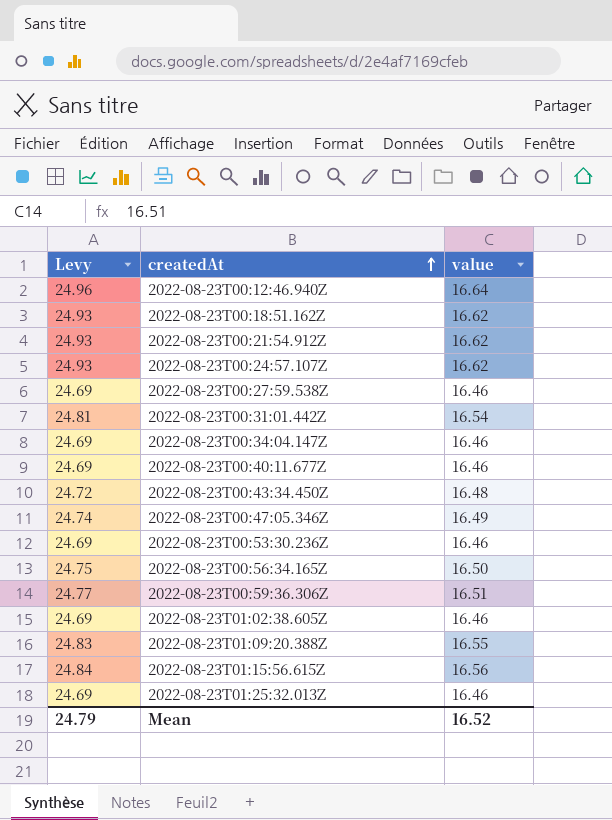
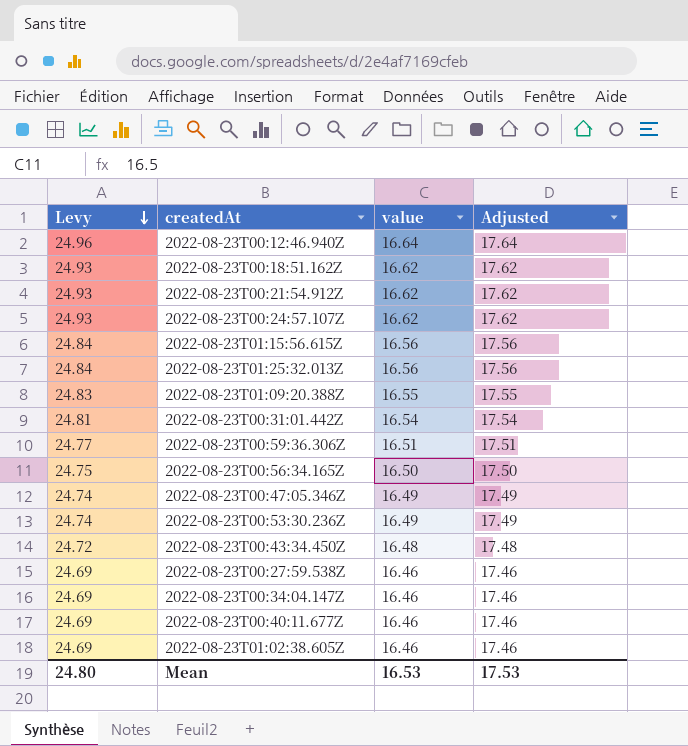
row order: createdAt ascending -> Levy descending
column Adjusted | formula: none -> [value] + 1
2022-08-23T01:25:32.013Z | Levy: 24.69 -> 24.84
2022-08-23T01:25:32.013Z | value: 16.46 -> 16.56
2022-08-23T00:53:30.236Z | Levy: 24.69 -> 24.74
2022-08-23T00:53:30.236Z | value: 16.46 -> 16.49
Mean | Levy: 24.79 -> 24.80
Mean | value: 16.52 -> 16.53

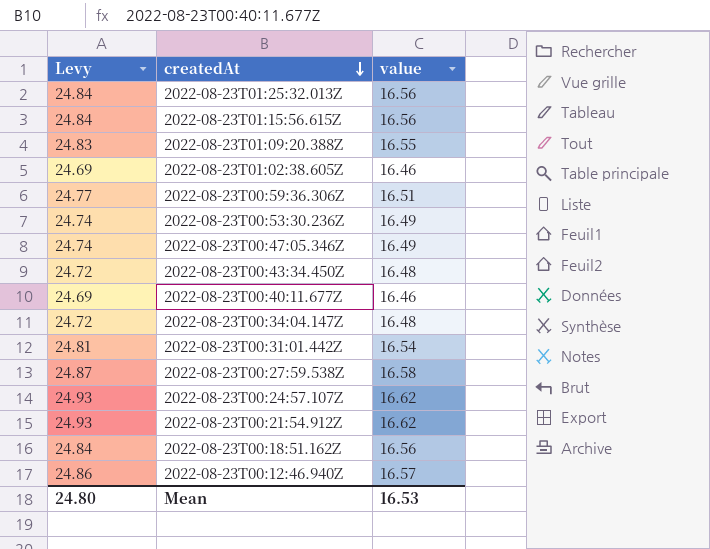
row order: Levy descending -> createdAt descending
column Adjusted | formula: [value] + 1 -> none
row 2022-08-23T00:56:34.165Z: 24.75 | 16.50 | 17.50 -> none
2022-08-23T00:34:04.147Z | Levy: 24.69 -> 24.72
2022-08-23T00:34:04.147Z | value: 16.46 -> 16.48
2022-08-23T00:27:59.538Z | Levy: 24.69 -> 24.87
2022-08-23T00:27:59.538Z | value: 16.46 -> 16.58
2022-08-23T00:18:51.162Z | Levy: 24.93 -> 24.84
2022-08-23T00:18:51.162Z | value: 16.62 -> 16.56
2022-08-23T00:12:46.940Z | Levy: 24.96 -> 24.86
2022-08-23T00:12:46.940Z | value: 16.64 -> 16.57

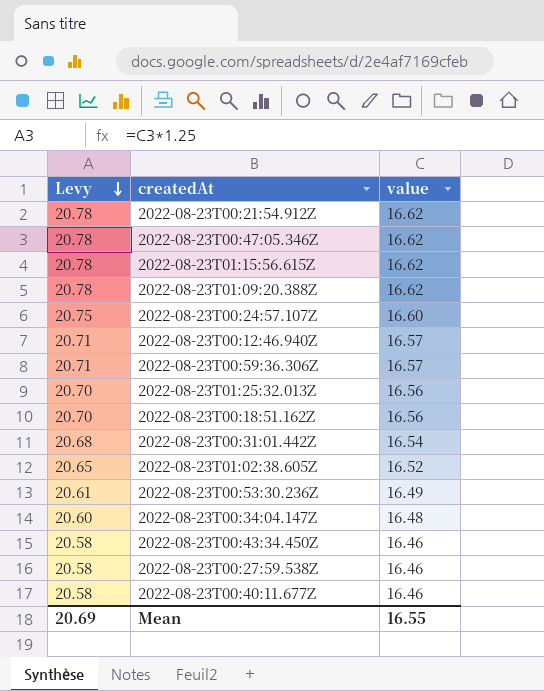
row order: createdAt descending -> Levy descending
column Levy | formula: [value] * 1.5 -> [value] * 1.25
2022-08-23T00:47:05.346Z | value: 16.49 -> 16.62
2022-08-23T01:15:56.615Z | value: 16.56 -> 16.62
2022-08-23T01:09:20.388Z | value: 16.55 -> 16.62
2022-08-23T00:24:57.107Z | value: 16.62 -> 16.60
2022-08-23T00:59:36.306Z | value: 16.51 -> 16.57
2022-08-23T01:02:38.605Z | value: 16.46 -> 16.52
2022-08-23T00:43:34.450Z | value: 16.48 -> 16.46
2022-08-23T00:27:59.538Z | value: 16.58 -> 16.46
Mean | Levy: 24.80 -> 20.69
Mean | value: 16.53 -> 16.55

